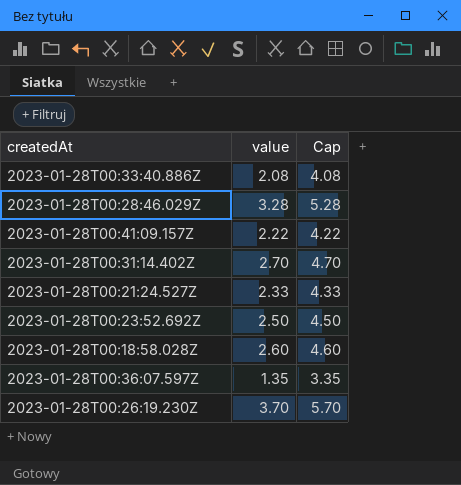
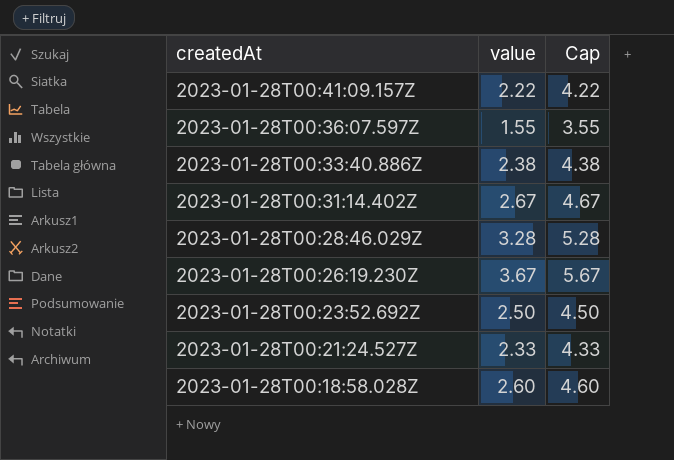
row order: none -> createdAt descending
2023-01-28T00:36:07.597Z | value: 1.35 -> 1.55
2023-01-28T00:36:07.597Z | Cap: 3.35 -> 3.55
2023-01-28T00:33:40.886Z | value: 2.08 -> 2.38
2023-01-28T00:33:40.886Z | Cap: 4.08 -> 4.38
2023-01-28T00:31:14.402Z | value: 2.70 -> 2.67
2023-01-28T00:31:14.402Z | Cap: 4.70 -> 4.67
2023-01-28T00:26:19.230Z | value: 3.70 -> 3.67
2023-01-28T00:26:19.230Z | Cap: 5.70 -> 5.67

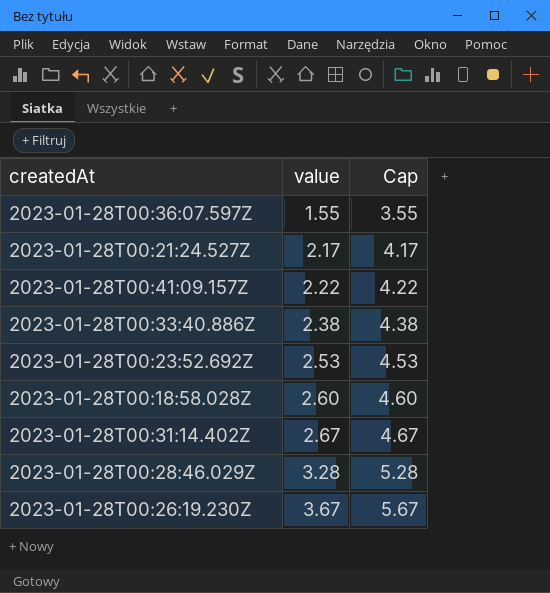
row order: createdAt descending -> value ascending
2023-01-28T00:21:24.527Z | value: 2.33 -> 2.17
2023-01-28T00:21:24.527Z | Cap: 4.33 -> 4.17
2023-01-28T00:23:52.692Z | value: 2.50 -> 2.53
2023-01-28T00:23:52.692Z | Cap: 4.50 -> 4.53

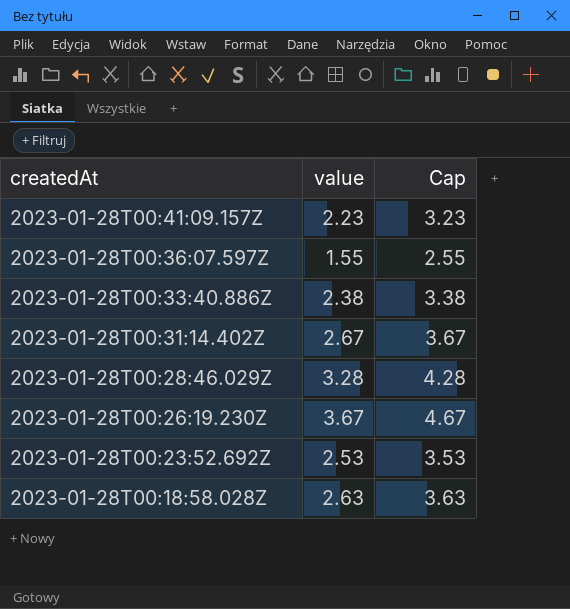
row order: value ascending -> createdAt descending
column Cap | formula: [value] + 2 -> [value] + 1
row 2023-01-28T00:21:24.527Z: 2.17 | 4.17 -> none
2023-01-28T00:41:09.157Z | value: 2.22 -> 2.23
2023-01-28T00:18:58.028Z | value: 2.60 -> 2.63

